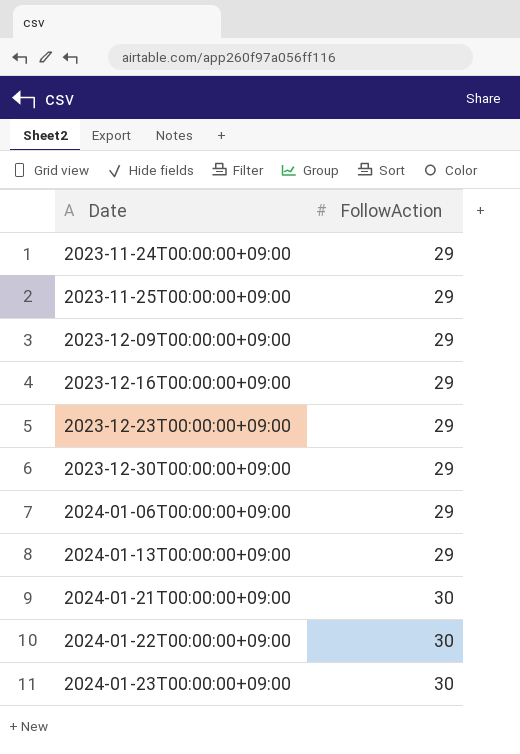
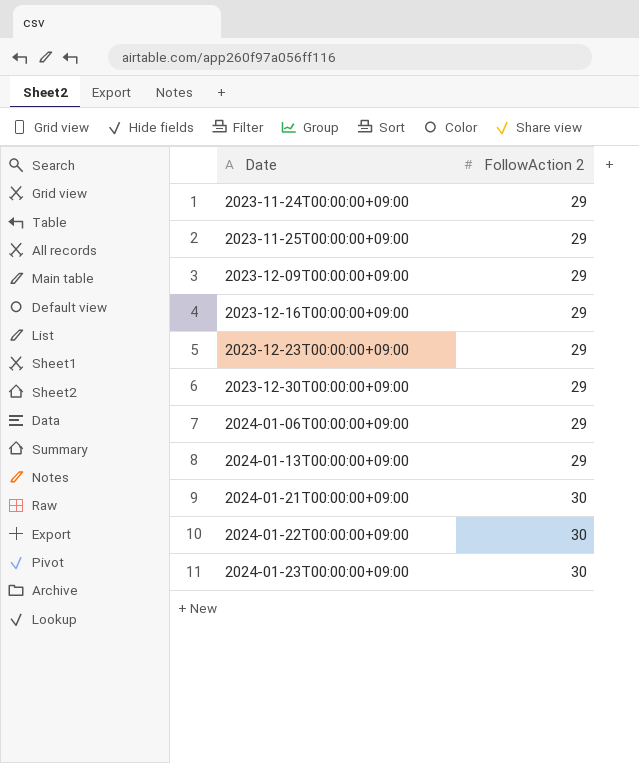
column name: FollowAction -> FollowAction 2

